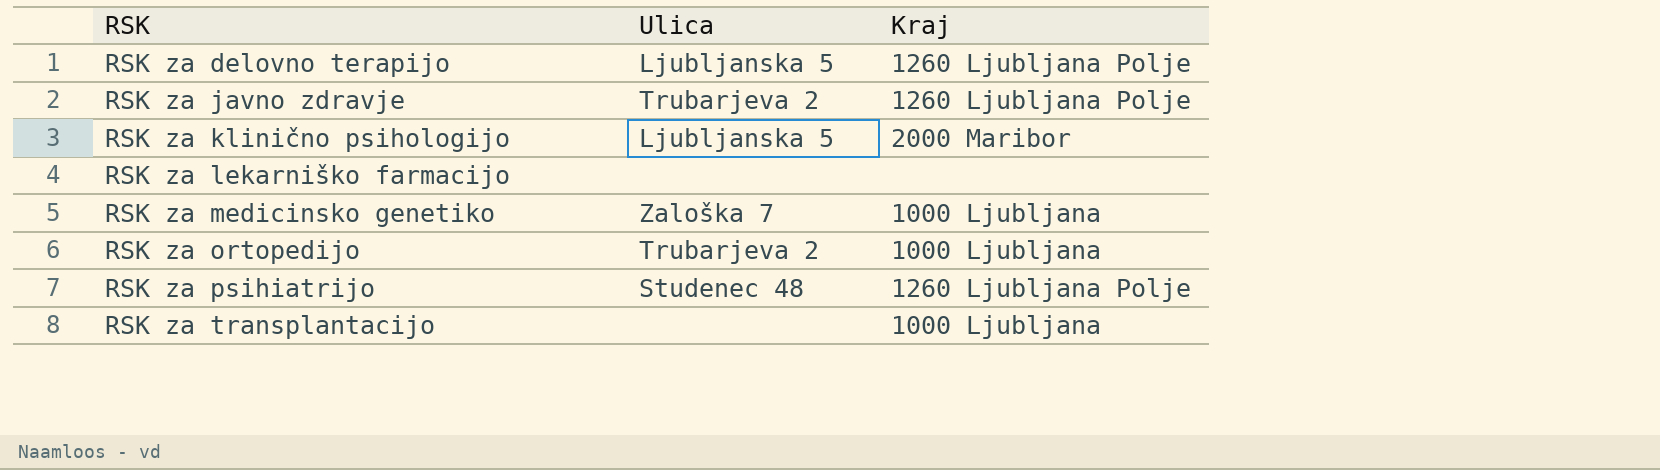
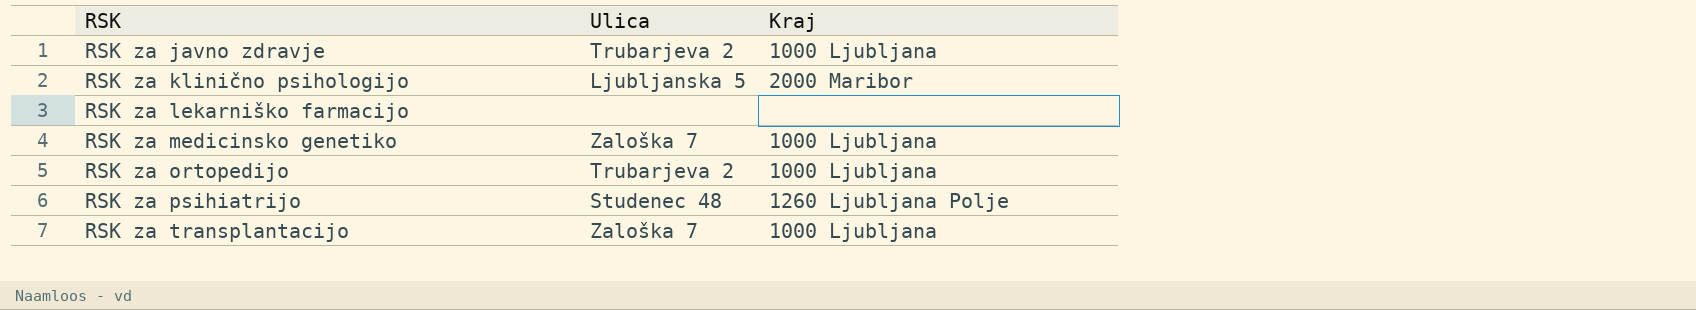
row RSK za delovno terapijo: Ljubljanska 5 | 1260 Ljubljana Polje -> none
RSK za javno zdravje | Kraj: 1260 Ljubljana Polje -> 1000 Ljubljana
RSK za transplantacijo | Ulica: none -> Zaloška 7

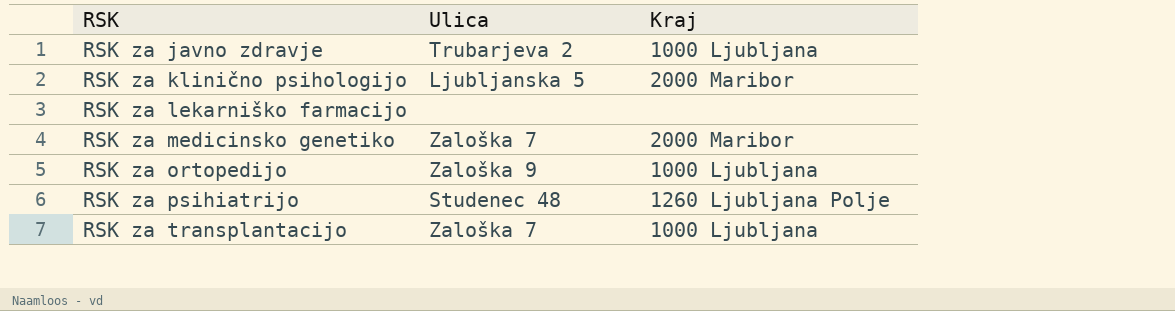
RSK za medicinsko genetiko | Kraj: 1000 Ljubljana -> 2000 Maribor
RSK za ortopedijo | Ulica: Trubarjeva 2 -> Zaloška 9

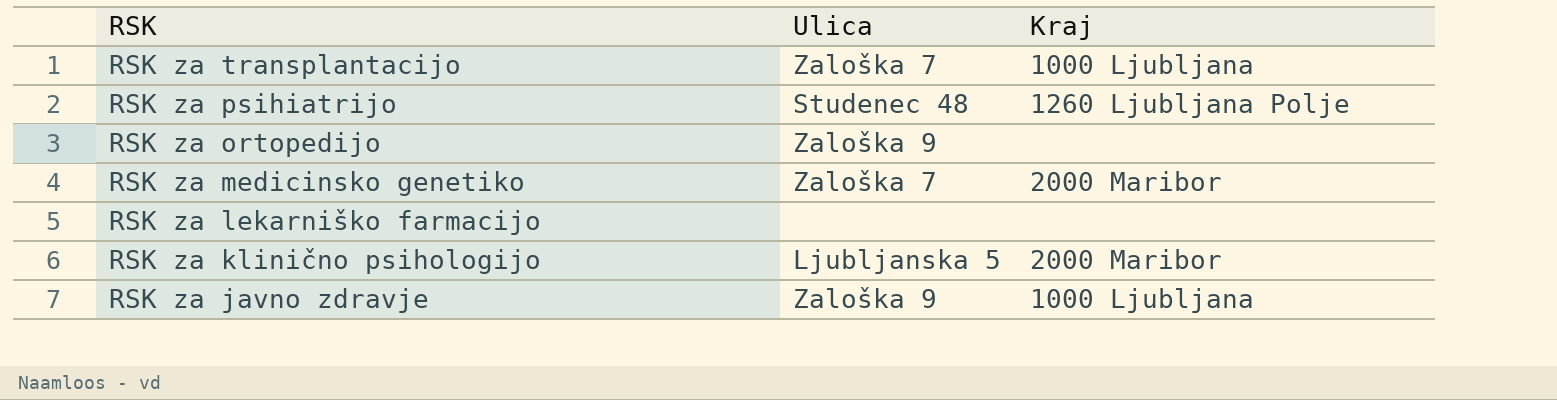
row order: RSK ascending -> RSK descending
RSK za ortopedijo | Kraj: 1000 Ljubljana -> none
RSK za javno zdravje | Ulica: Trubarjeva 2 -> Zaloška 9

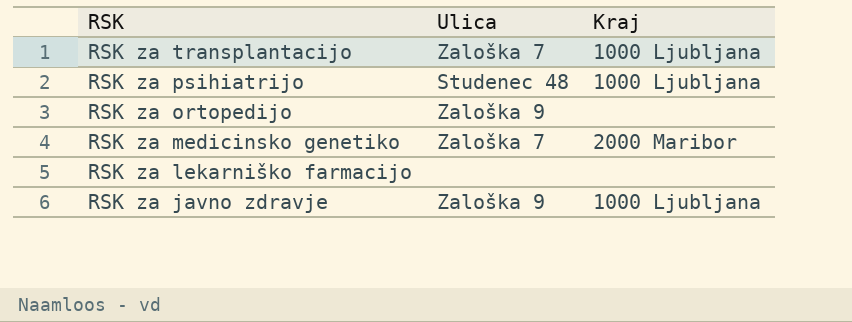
row RSK za klinično psihologijo: Ljubljanska 5 | 2000 Maribor -> none
RSK za psihiatrijo | Kraj: 1260 Ljubljana Polje -> 1000 Ljubljana

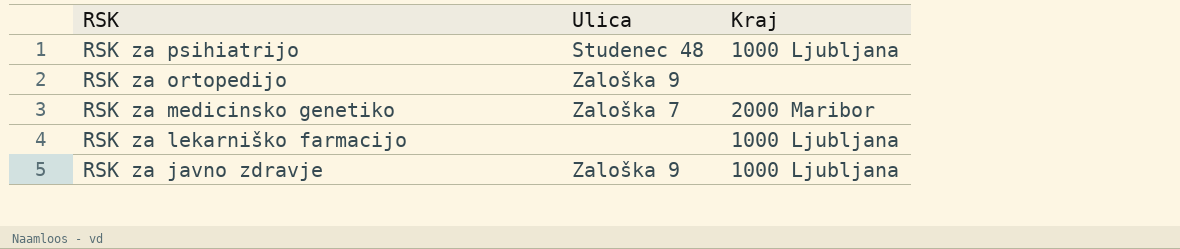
row RSK za transplantacijo: Zaloška 7 | 1000 Ljubljana -> none
RSK za lekarniško farmacijo | Kraj: none -> 1000 Ljubljana

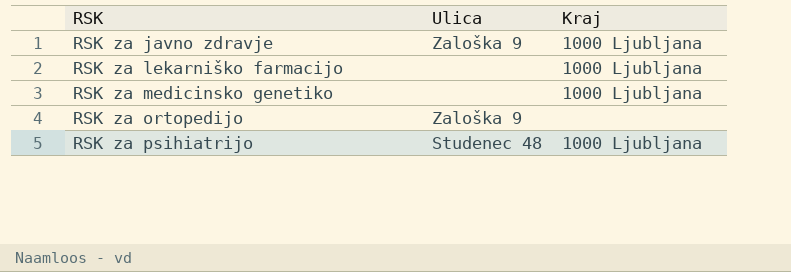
row order: RSK descending -> RSK ascending
RSK za medicinsko genetiko | Ulica: Zaloška 7 -> none
RSK za medicinsko genetiko | Kraj: 2000 Maribor -> 1000 Ljubljana

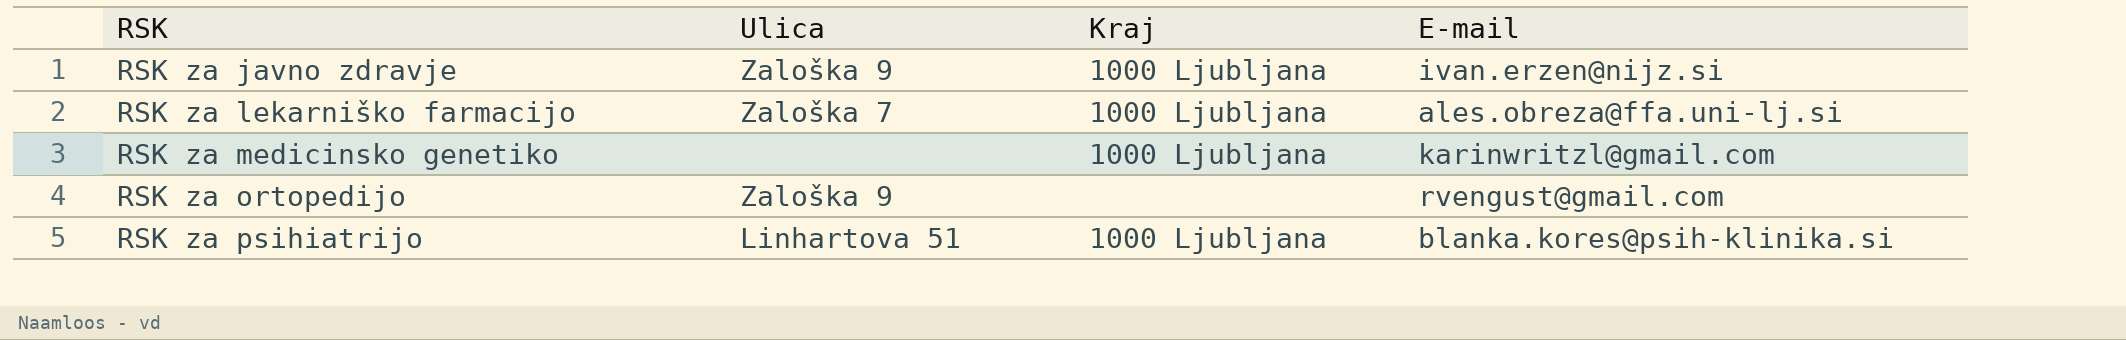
column E-mail | position: none -> 4
RSK za lekarniško farmacijo | Ulica: none -> Zaloška 7
RSK za psihiatrijo | Ulica: Studenec 48 -> Linhartova 51

